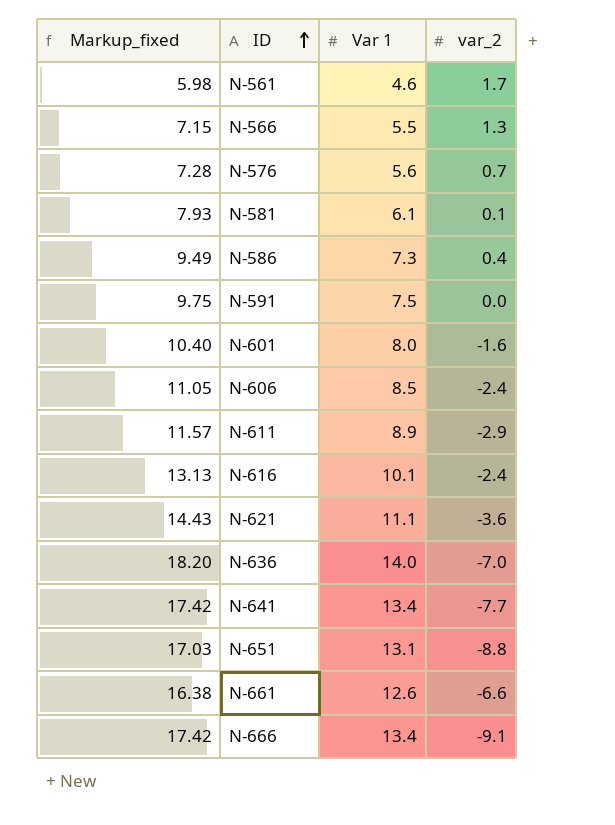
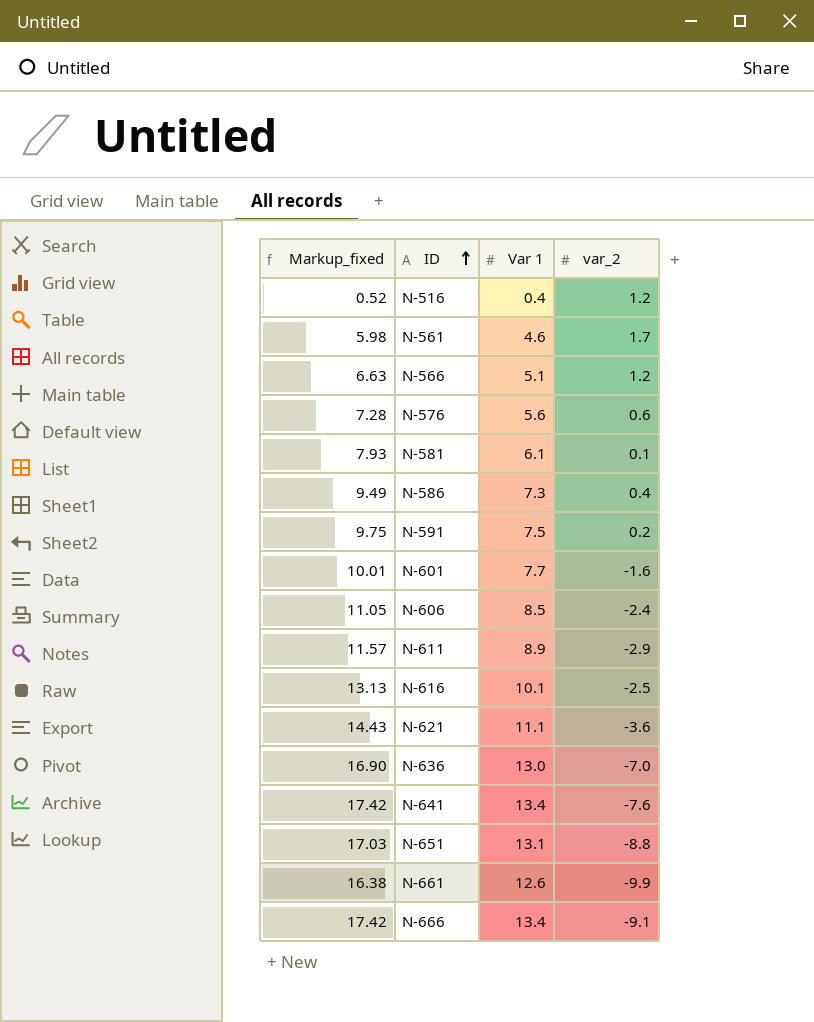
row N-516: none -> 0.52 | 0.4 | 1.2
N-566 | Markup_fixed: 7.15 -> 6.63
N-566 | Var 1: 5.5 -> 5.1
N-566 | var_2: 1.3 -> 1.2
N-576 | var_2: 0.7 -> 0.6
N-591 | var_2: 0.0 -> 0.2
N-601 | Markup_fixed: 10.40 -> 10.01
N-601 | Var 1: 8.0 -> 7.7
N-616 | var_2: -2.4 -> -2.5
N-636 | Markup_fixed: 18.20 -> 16.90
N-636 | Var 1: 14.0 -> 13.0
N-641 | var_2: -7.7 -> -7.6
N-661 | var_2: -6.6 -> -9.9

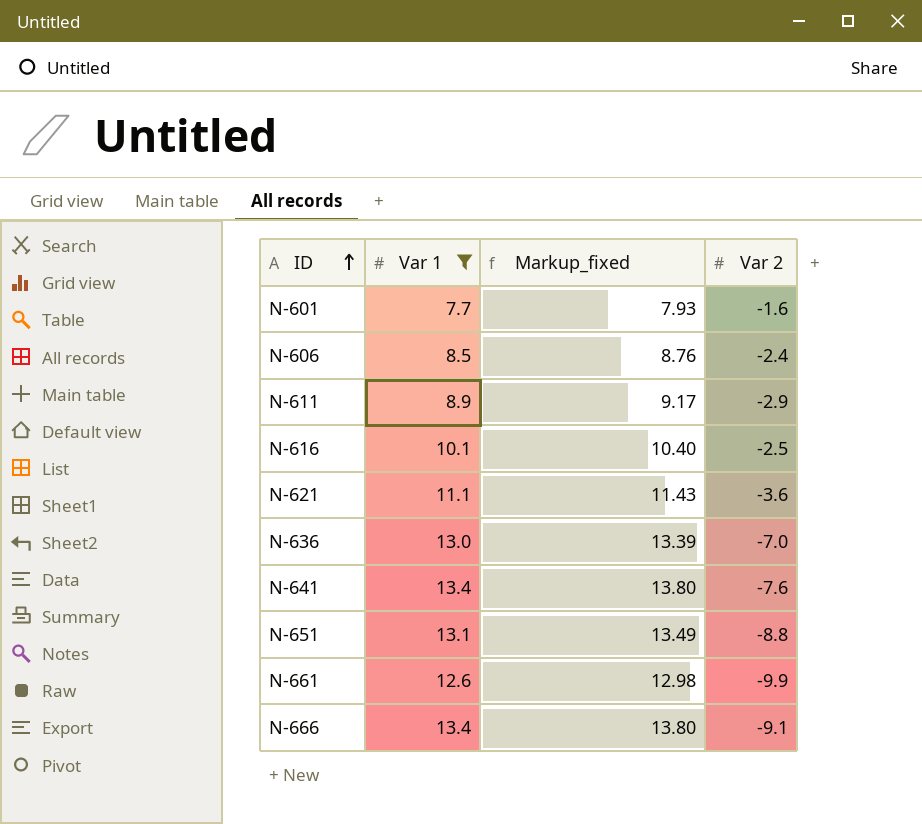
filter: none -> Var 1 >= 7.7
column Markup_fixed | formula: [Var 1] * 1.3 -> [Var 1] * 1.03
column Markup_fixed | position: 1 -> 3
column name: var_2 -> Var 2

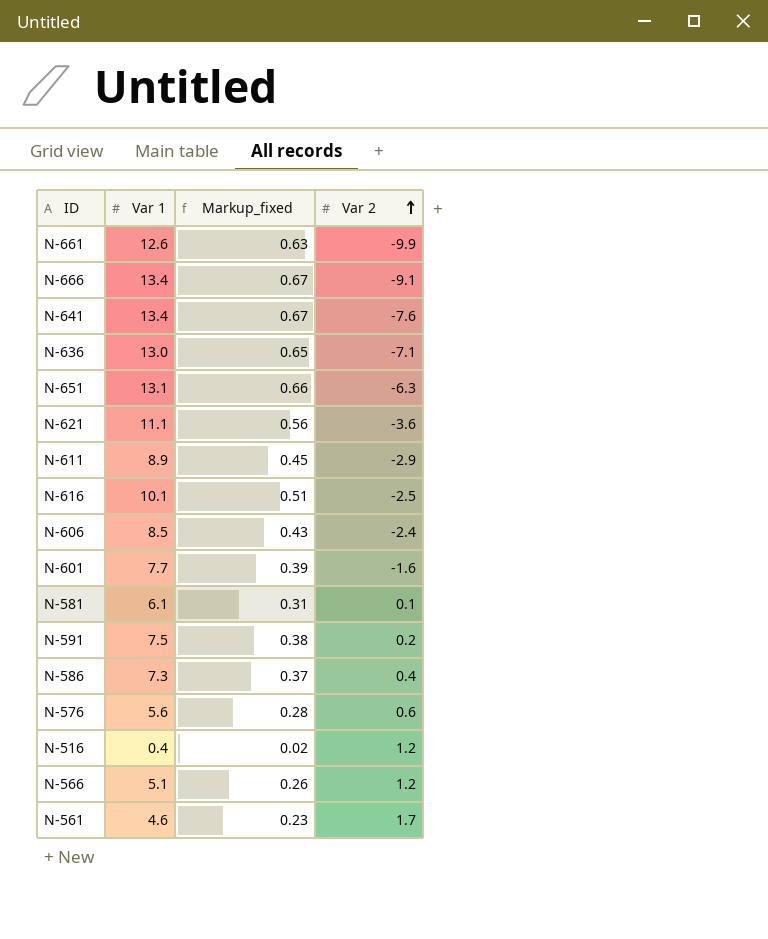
filter: Var 1 >= 7.7 -> none
row order: ID ascending -> Var 2 ascending
column Markup_fixed | formula: [Var 1] * 1.03 -> [Var 1] * 0.05
N-636 | Var 2: -7.0 -> -7.1
N-651 | Var 2: -8.8 -> -6.3

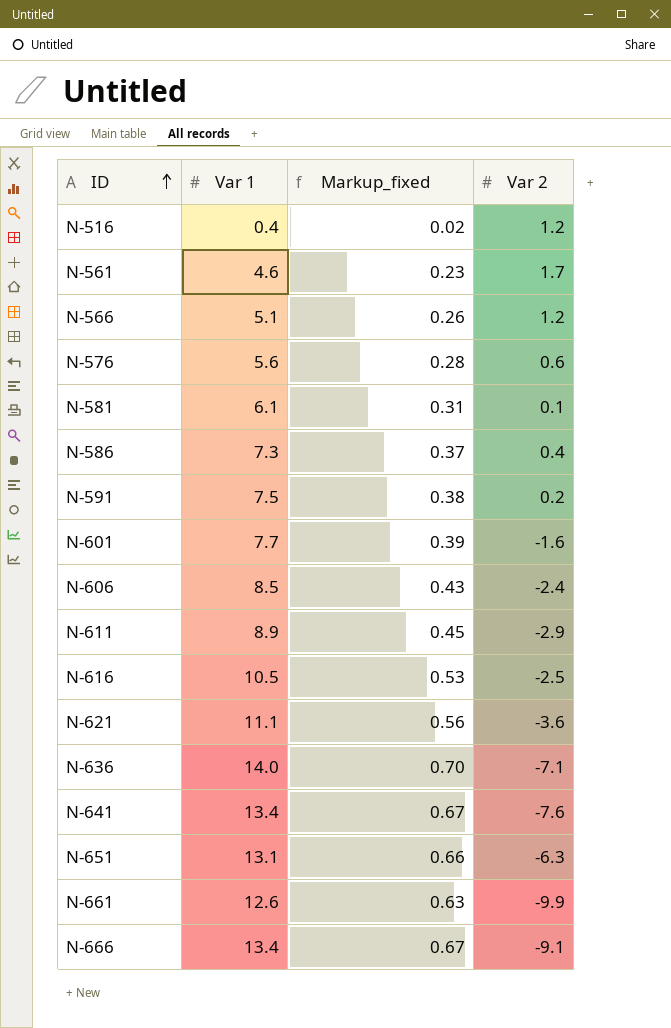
row order: Var 2 ascending -> ID ascending
N-616 | Var 1: 10.1 -> 10.5
N-616 | Markup_fixed: 0.51 -> 0.53
N-636 | Var 1: 13.0 -> 14.0
N-636 | Markup_fixed: 0.65 -> 0.70

